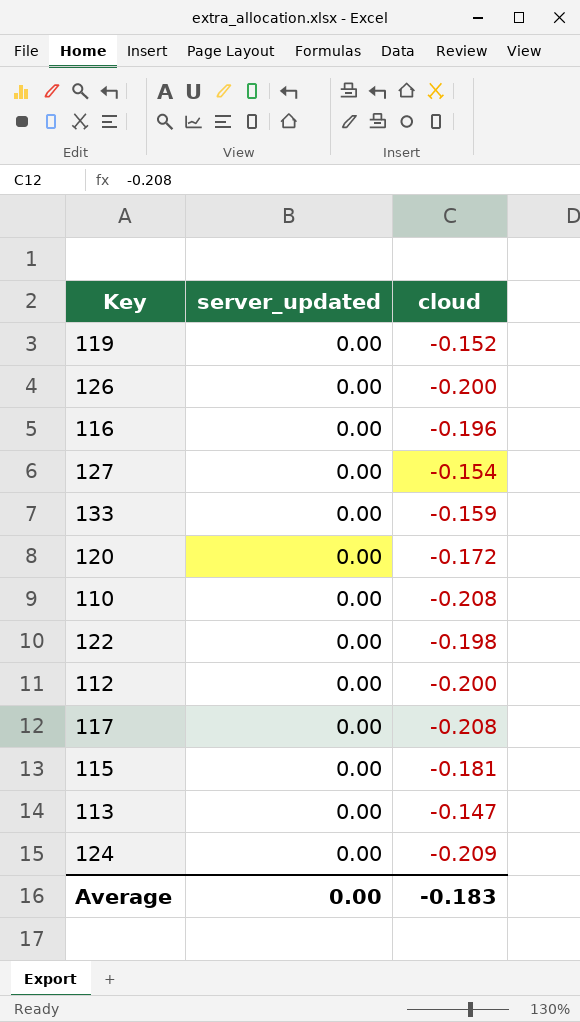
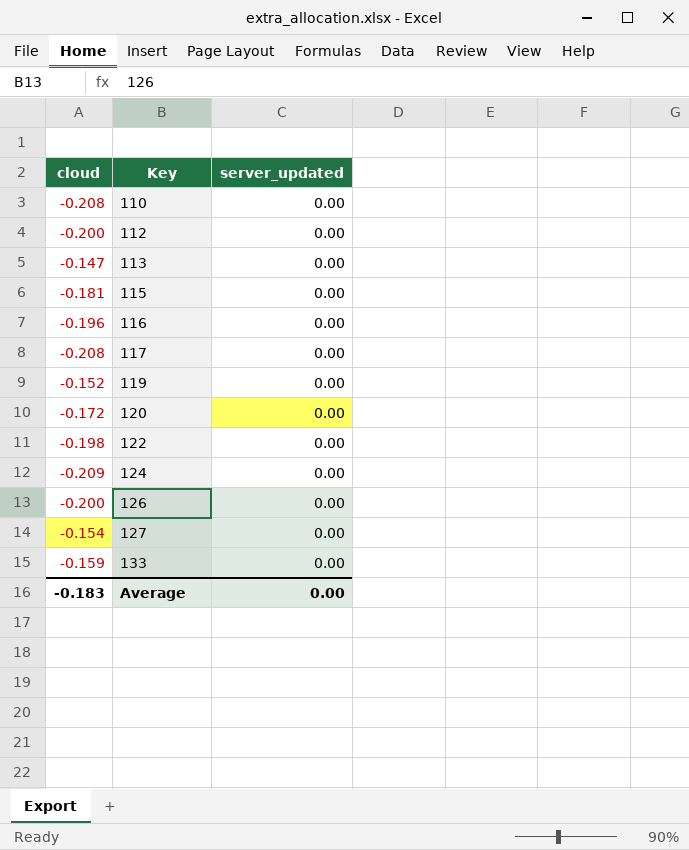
row order: none -> Key ascending
column cloud | position: 3 -> 1

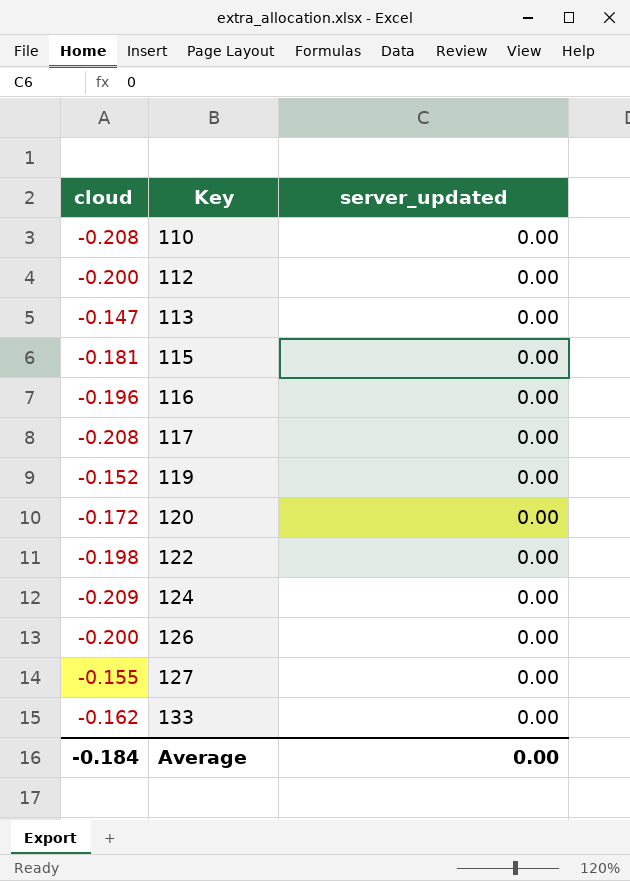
127 | cloud: -0.154 -> -0.155
133 | cloud: -0.159 -> -0.162
Average | cloud: -0.183 -> -0.184

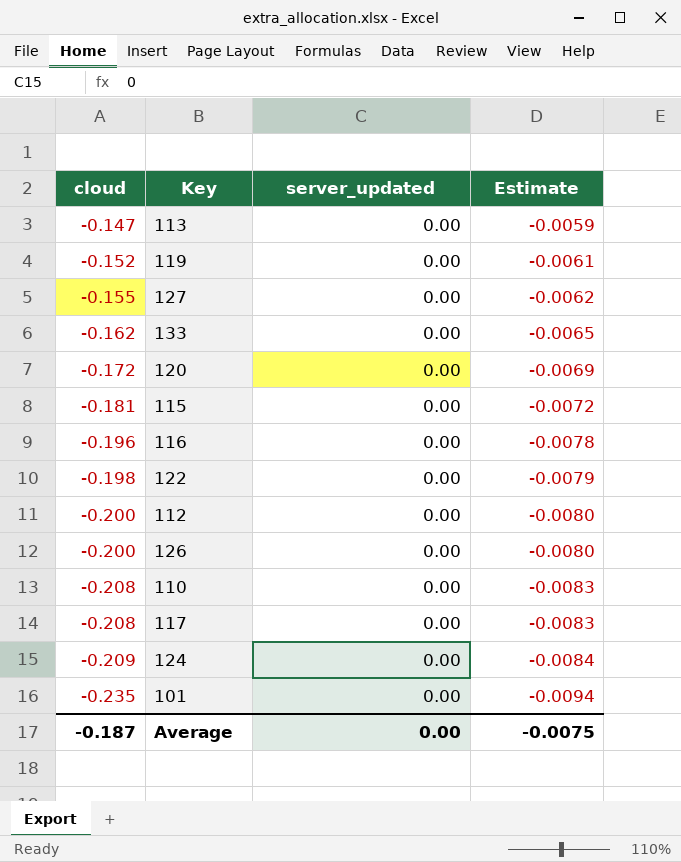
row order: Key ascending -> cloud descending
column Estimate | formula: none -> [cloud] * 0.04
row 101: none -> -0.235 | 0.00 | -0.0094
Average | cloud: -0.184 -> -0.187

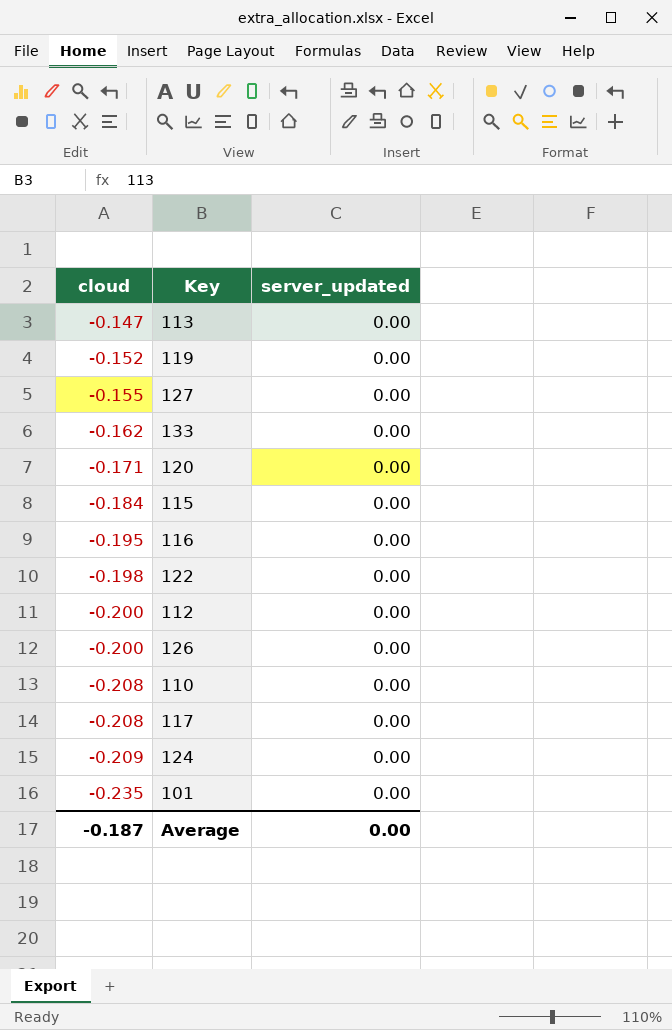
column Estimate | formula: [cloud] * 0.04 -> none
120 | cloud: -0.172 -> -0.171
115 | cloud: -0.181 -> -0.184
116 | cloud: -0.196 -> -0.195

